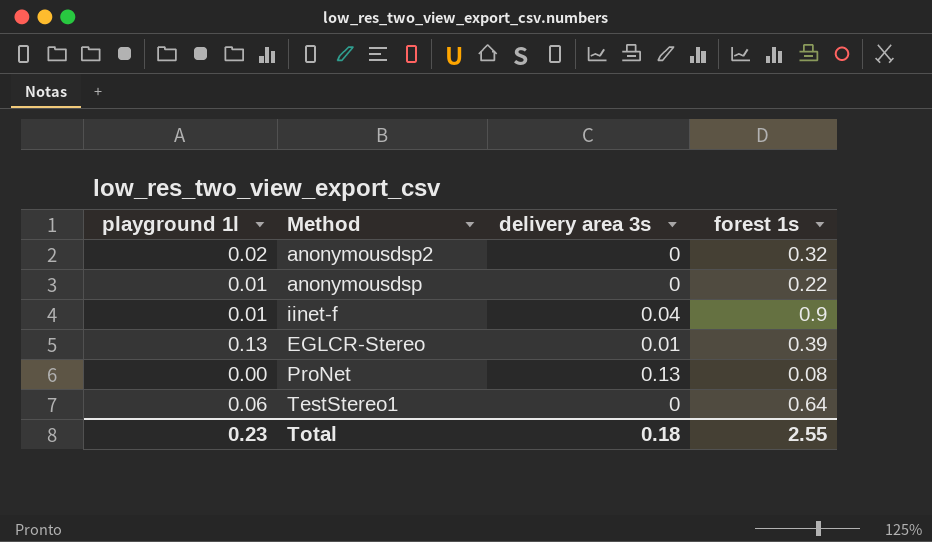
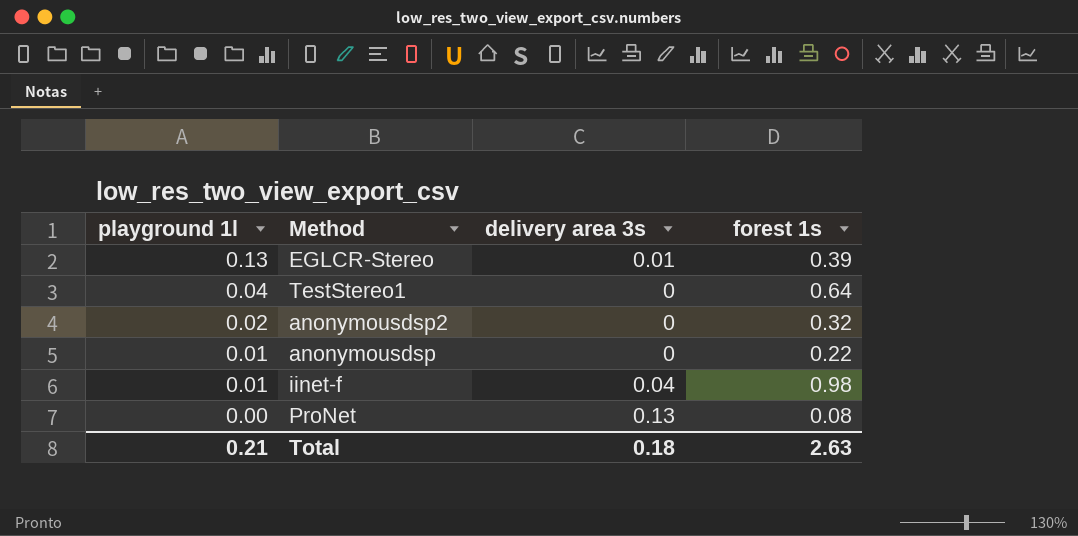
row order: none -> playground 1l descending
TestStereo1 | playground 1l: 0.06 -> 0.04
iinet-f | forest 1s: 0.9 -> 0.98
Total | playground 1l: 0.23 -> 0.21
Total | forest 1s: 2.55 -> 2.63

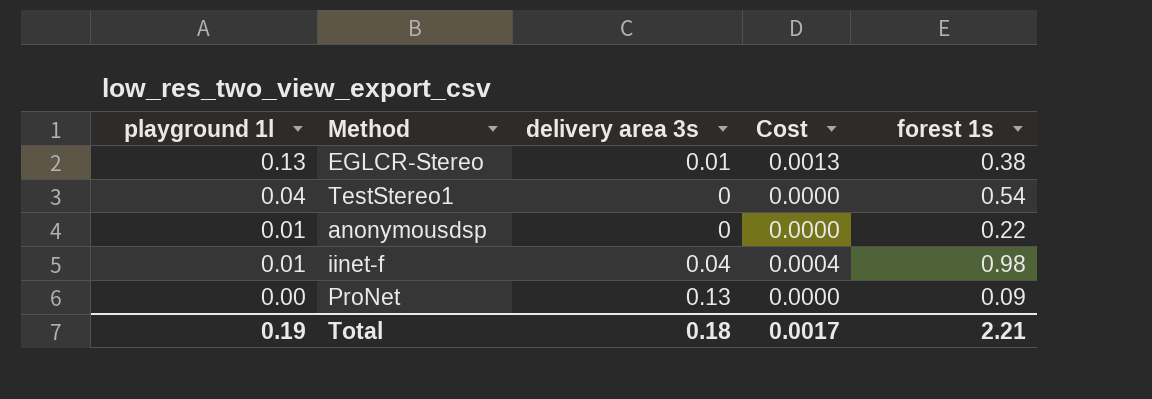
column Cost | formula: none -> [playground 1l] * [delivery area 3s]
row anonymousdsp2: 0.02 | 0 | 0.32 -> none
EGLCR-Stereo | forest 1s: 0.39 -> 0.38
TestStereo1 | forest 1s: 0.64 -> 0.54
ProNet | forest 1s: 0.08 -> 0.09
Total | playground 1l: 0.21 -> 0.19
Total | forest 1s: 2.63 -> 2.21

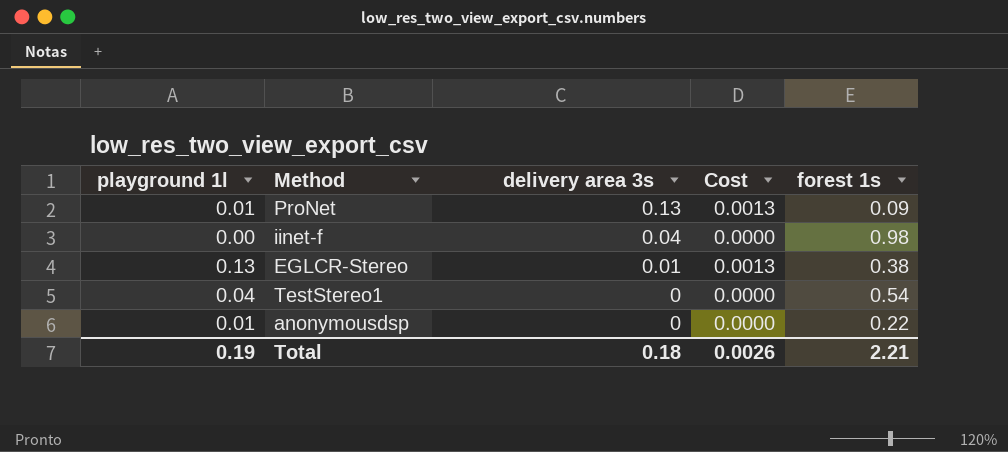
row order: playground 1l descending -> delivery area 3s descending
ProNet | playground 1l: 0.00 -> 0.01
ProNet | Cost: 0.0000 -> 0.0013
iinet-f | playground 1l: 0.01 -> 0.00
iinet-f | Cost: 0.0004 -> 0.0000
Total | Cost: 0.0017 -> 0.0026

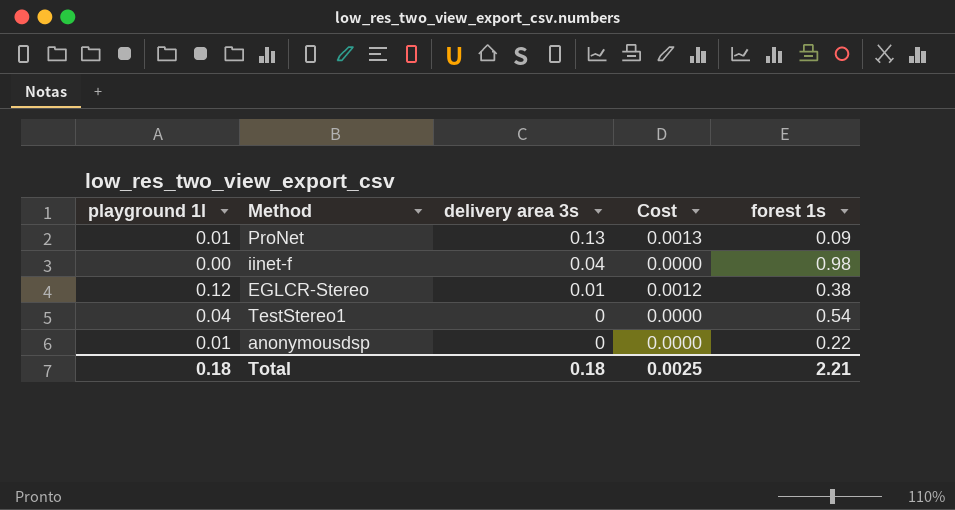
EGLCR-Stereo | playground 1l: 0.13 -> 0.12
EGLCR-Stereo | Cost: 0.0013 -> 0.0012
Total | playground 1l: 0.19 -> 0.18
Total | Cost: 0.0026 -> 0.0025

